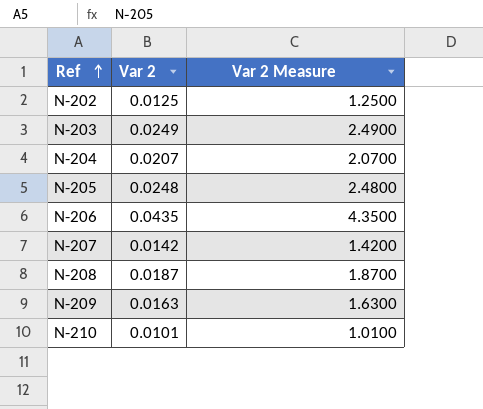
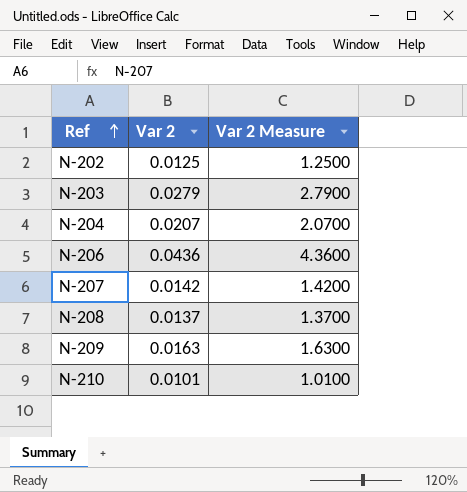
row N-205: 0.0248 | 2.4800 -> none
N-203 | Var 2: 0.0249 -> 0.0279
N-203 | Var 2 Measure: 2.4900 -> 2.7900
N-206 | Var 2: 0.0435 -> 0.0436
N-206 | Var 2 Measure: 4.3500 -> 4.3600
N-208 | Var 2: 0.0187 -> 0.0137
N-208 | Var 2 Measure: 1.8700 -> 1.3700

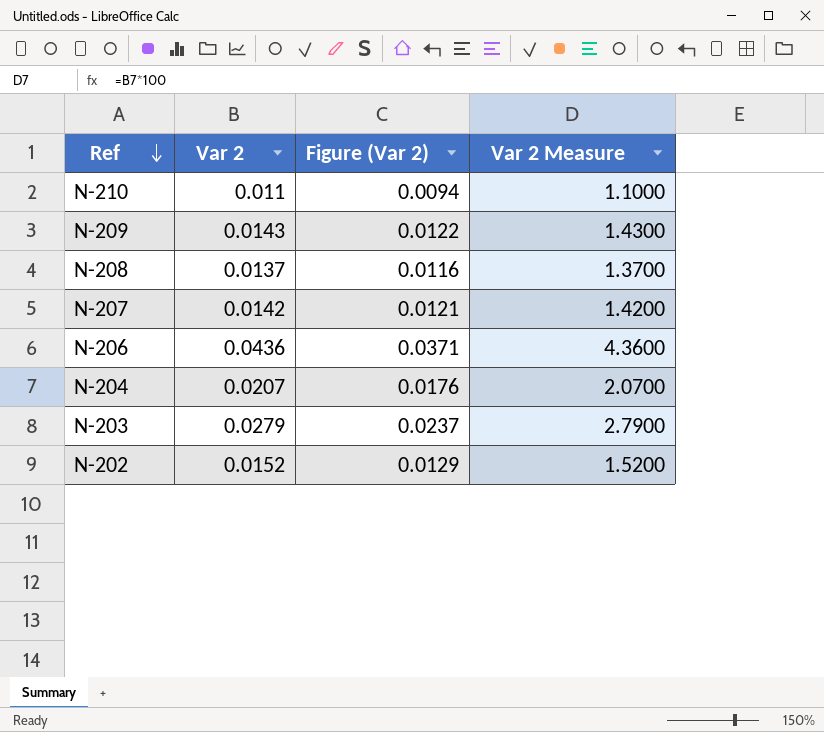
row order: Ref ascending -> Ref descending
column Figure (Var 2) | formula: none -> [Var 2] * 0.85
N-210 | Var 2: 0.0101 -> 0.011
N-210 | Var 2 Measure: 1.0100 -> 1.1000
N-209 | Var 2: 0.0163 -> 0.0143
N-209 | Var 2 Measure: 1.6300 -> 1.4300
N-202 | Var 2: 0.0125 -> 0.0152
N-202 | Var 2 Measure: 1.2500 -> 1.5200

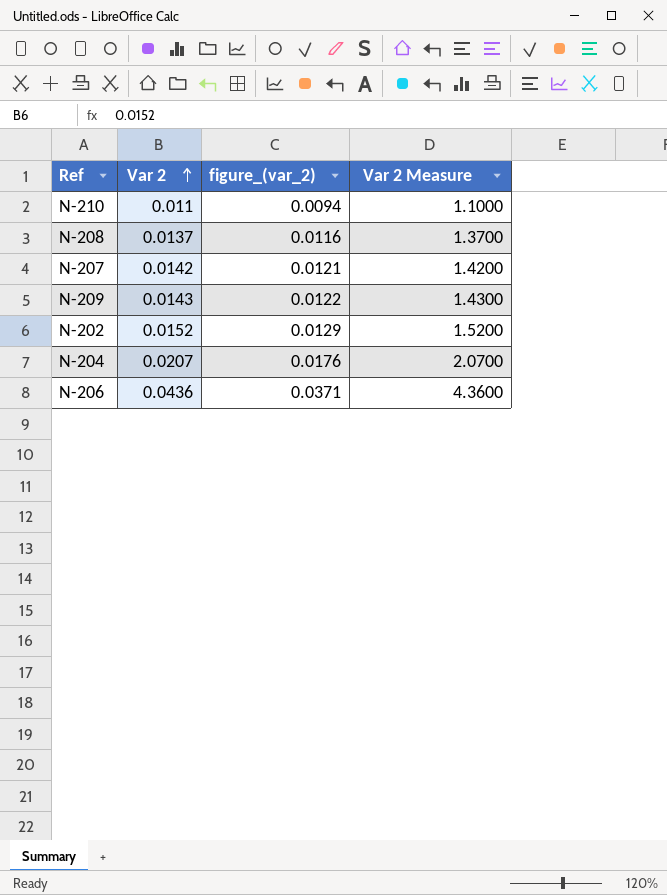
row order: Ref descending -> Var 2 ascending
column name: Figure (Var 2) -> figure_(var_2)
row N-203: 0.0279 | 0.0237 | 2.7900 -> none

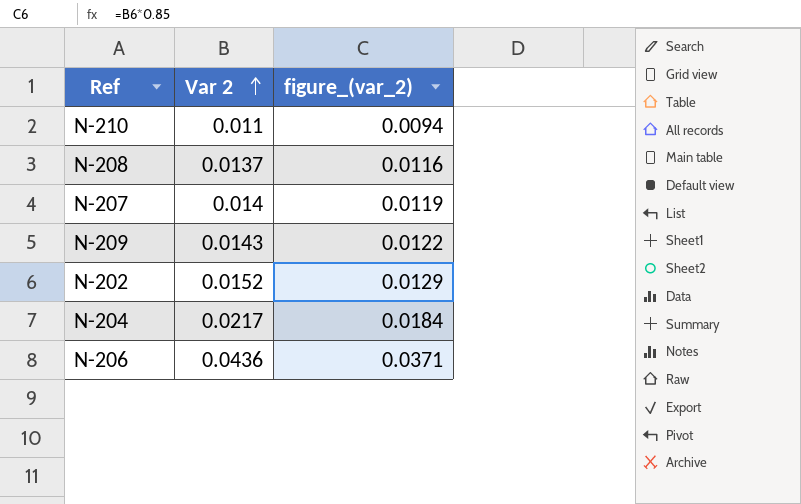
column Var 2 Measure | formula: [Var 2] * 100 -> none
N-207 | Var 2: 0.0142 -> 0.014
N-207 | figure_(var_2): 0.0121 -> 0.0119
N-204 | Var 2: 0.0207 -> 0.0217
N-204 | figure_(var_2): 0.0176 -> 0.0184

